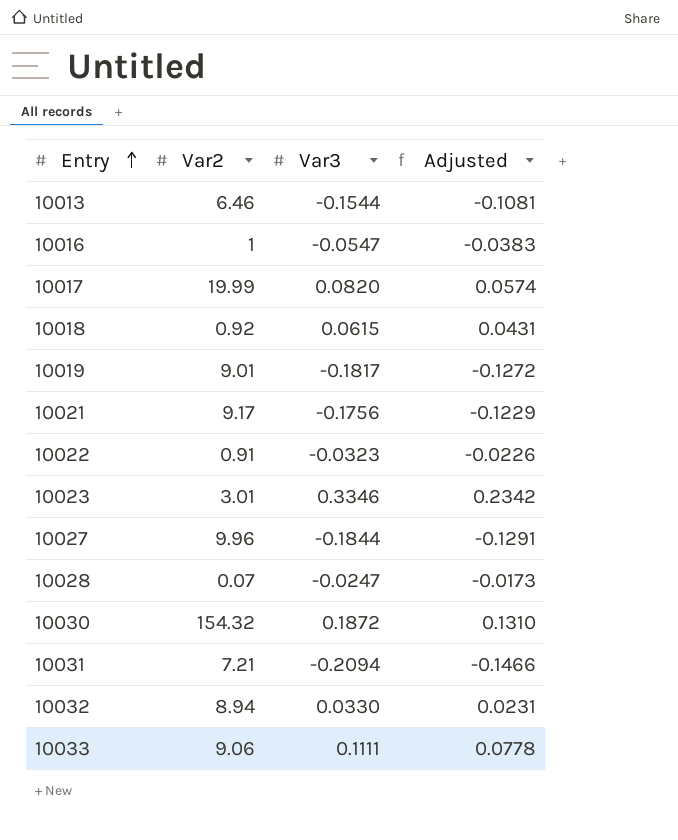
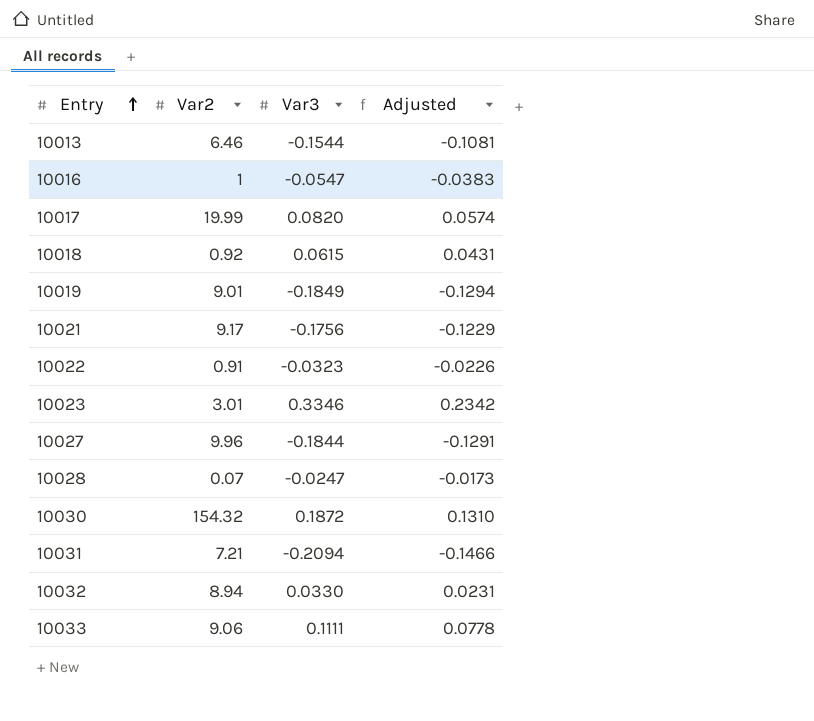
10019 | Var3: -0.1817 -> -0.1849
10019 | Adjusted: -0.1272 -> -0.1294

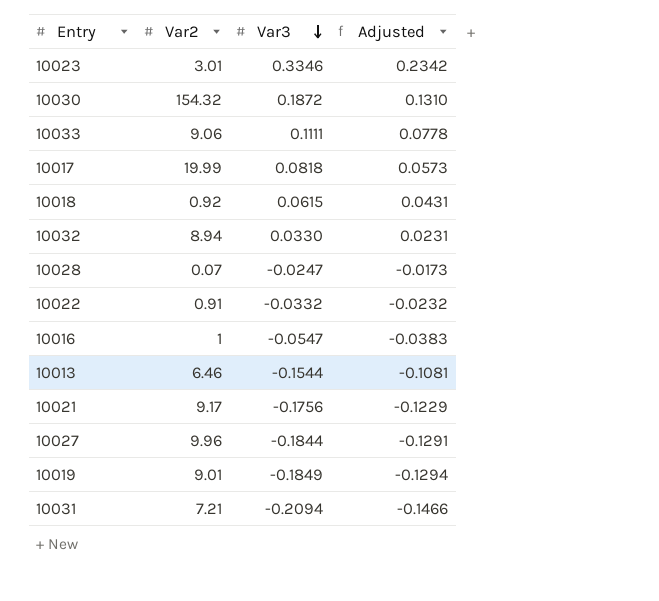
row order: Entry ascending -> Var3 descending
10017 | Var3: 0.0820 -> 0.0818
10017 | Adjusted: 0.0574 -> 0.0573
10022 | Var3: -0.0323 -> -0.0332
10022 | Adjusted: -0.0226 -> -0.0232

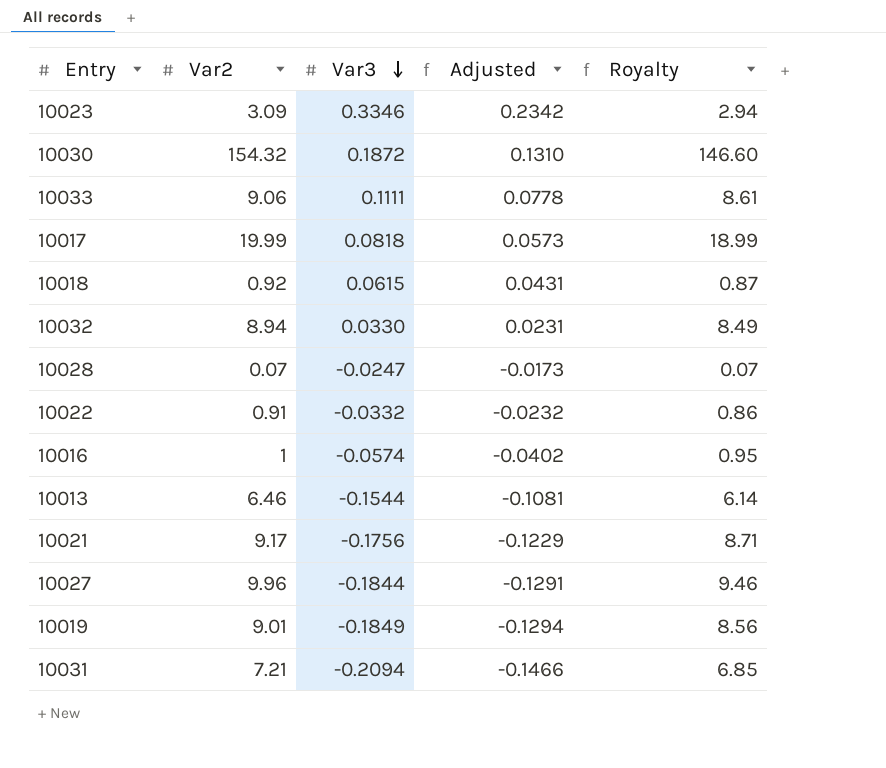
column Royalty | formula: none -> [Var2] * 0.95
10023 | Var2: 3.01 -> 3.09
10016 | Var3: -0.0547 -> -0.0574
10016 | Adjusted: -0.0383 -> -0.0402

